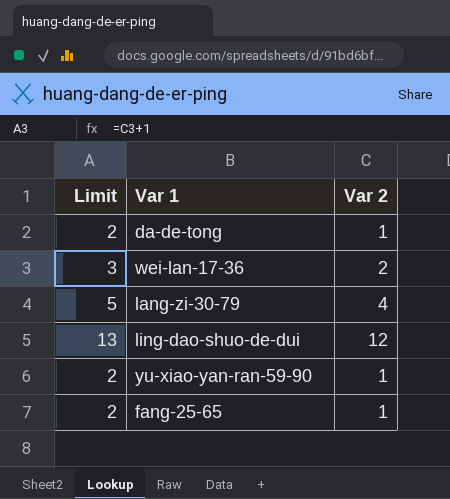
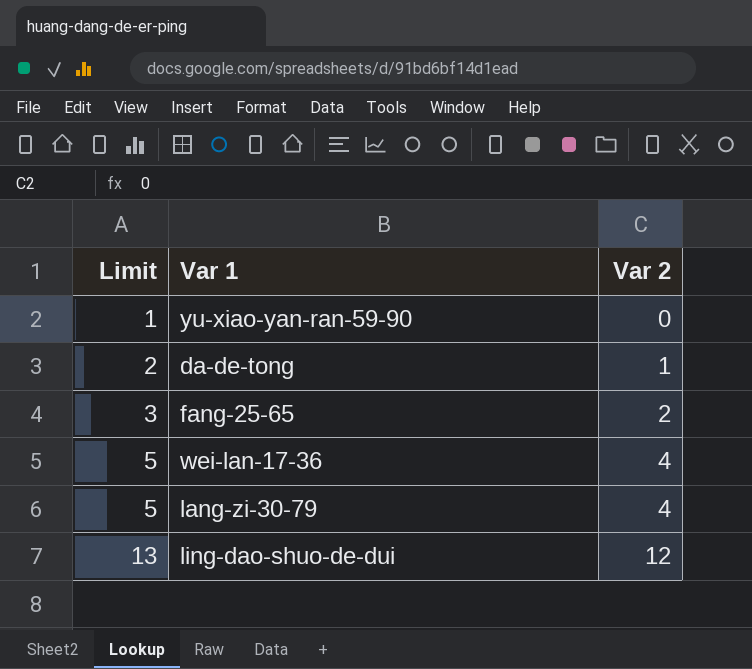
row order: none -> Limit ascending
yu-xiao-yan-ran-59-90 | Limit: 2 -> 1
yu-xiao-yan-ran-59-90 | Var 2: 1 -> 0
fang-25-65 | Limit: 2 -> 3
fang-25-65 | Var 2: 1 -> 2
wei-lan-17-36 | Limit: 3 -> 5
wei-lan-17-36 | Var 2: 2 -> 4

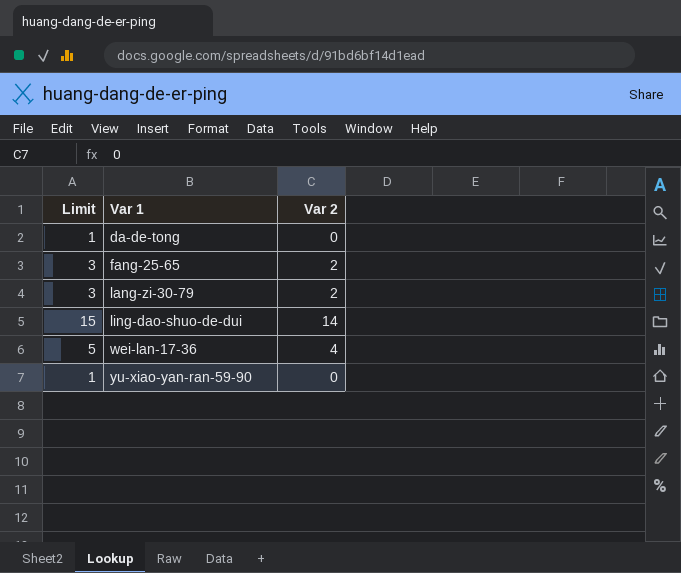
row order: Limit ascending -> Var 1 ascending
da-de-tong | Limit: 2 -> 1
da-de-tong | Var 2: 1 -> 0
lang-zi-30-79 | Limit: 5 -> 3
lang-zi-30-79 | Var 2: 4 -> 2
ling-dao-shuo-de-dui | Limit: 13 -> 15
ling-dao-shuo-de-dui | Var 2: 12 -> 14

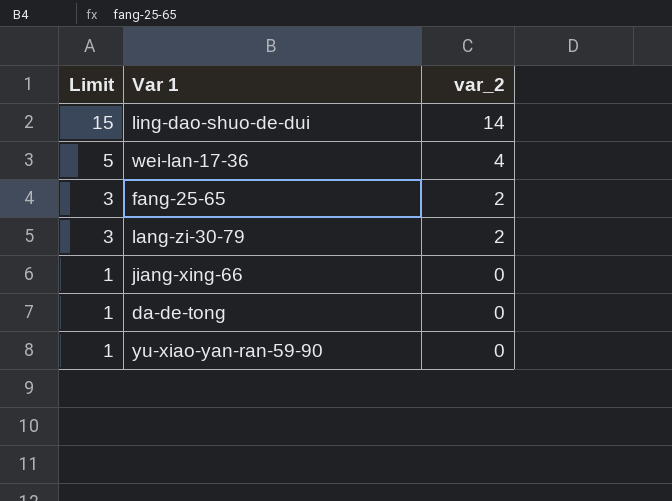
row order: Var 1 ascending -> Limit descending
column name: Var 2 -> var_2
row jiang-xing-66: none -> 1 | 0

